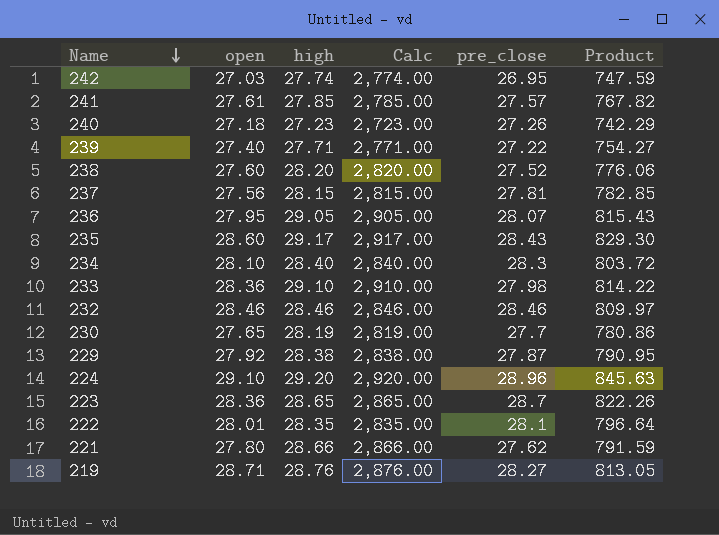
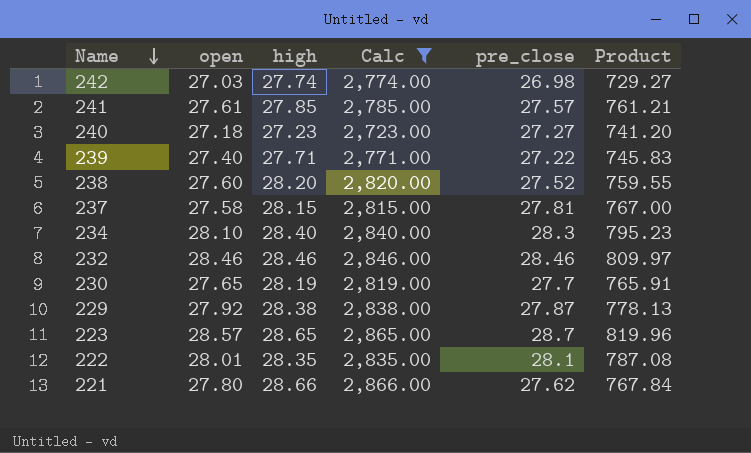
filter: none -> Calc <= 2,866.00
column Product | formula: [high] * [pre_close] -> [open] * [pre_close]
242 | pre_close: 26.95 -> 26.98
240 | pre_close: 27.26 -> 27.27
237 | open: 27.56 -> 27.58
223 | open: 28.36 -> 28.57

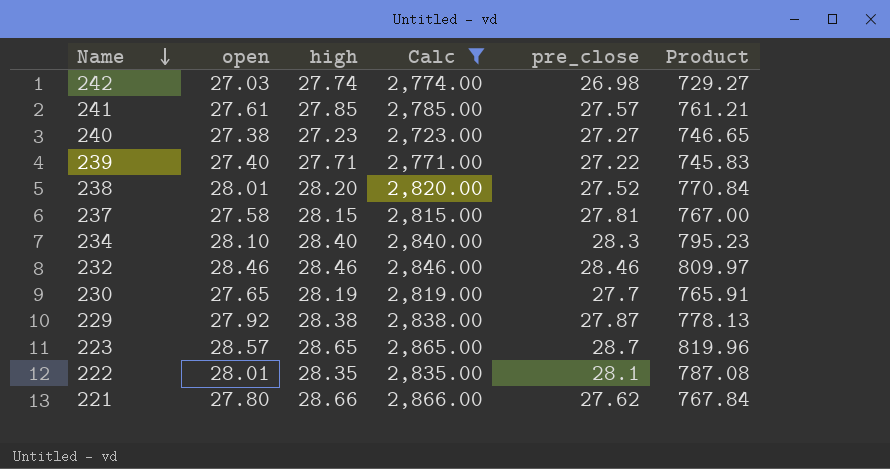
240 | open: 27.18 -> 27.38
240 | Product: 741.20 -> 746.65
238 | open: 27.60 -> 28.01
238 | Product: 759.55 -> 770.84

